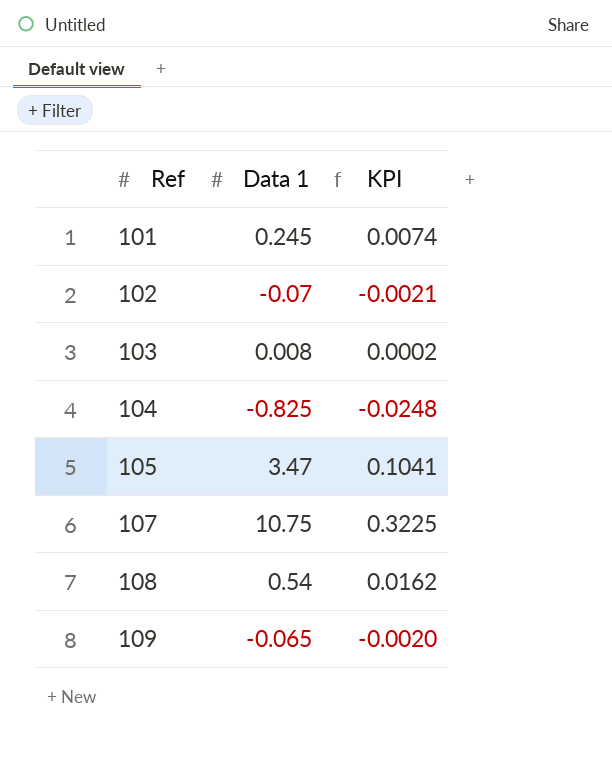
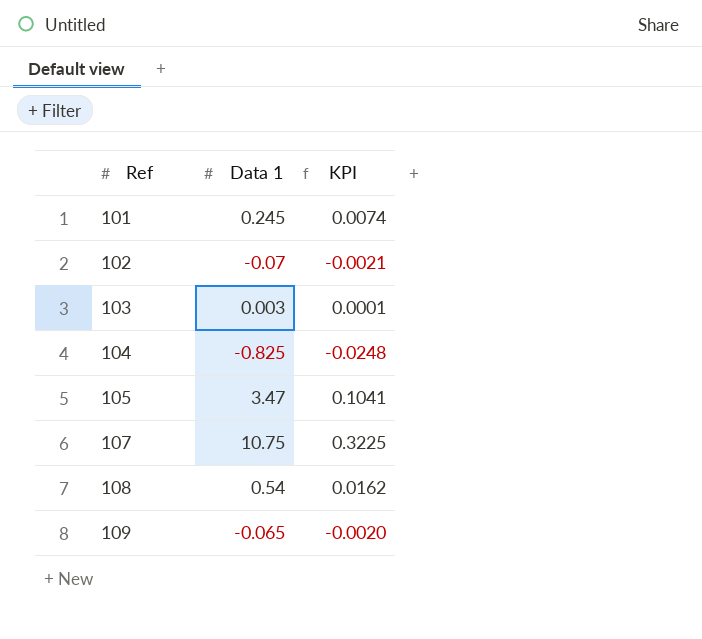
103 | Data 1: 0.008 -> 0.003
103 | KPI: 0.0002 -> 0.0001

